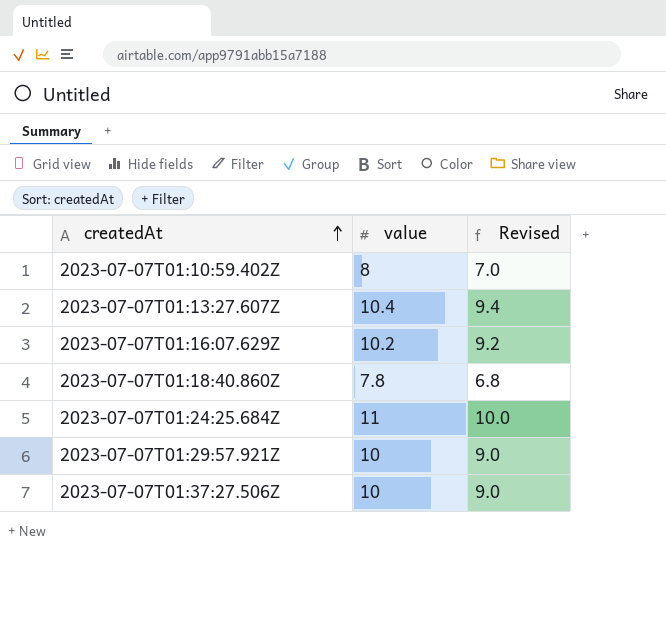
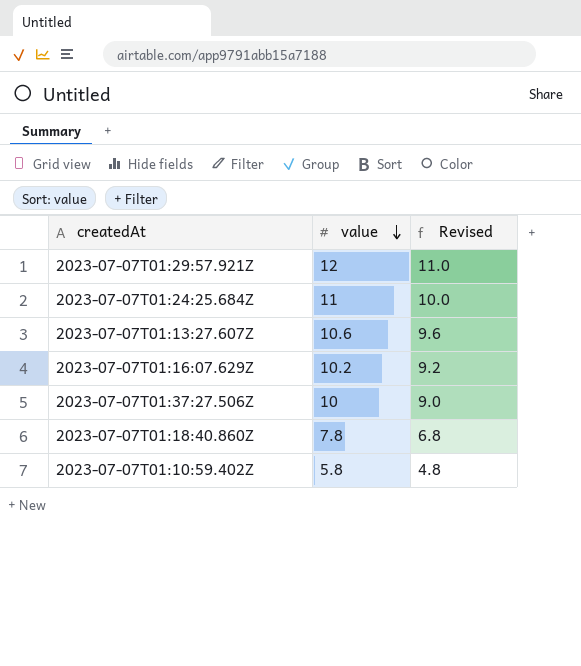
row order: createdAt ascending -> value descending
2023-07-07T01:29:57.921Z | value: 10 -> 12
2023-07-07T01:29:57.921Z | Revised: 9.0 -> 11.0
2023-07-07T01:13:27.607Z | value: 10.4 -> 10.6
2023-07-07T01:13:27.607Z | Revised: 9.4 -> 9.6
2023-07-07T01:10:59.402Z | value: 8 -> 5.8
2023-07-07T01:10:59.402Z | Revised: 7.0 -> 4.8

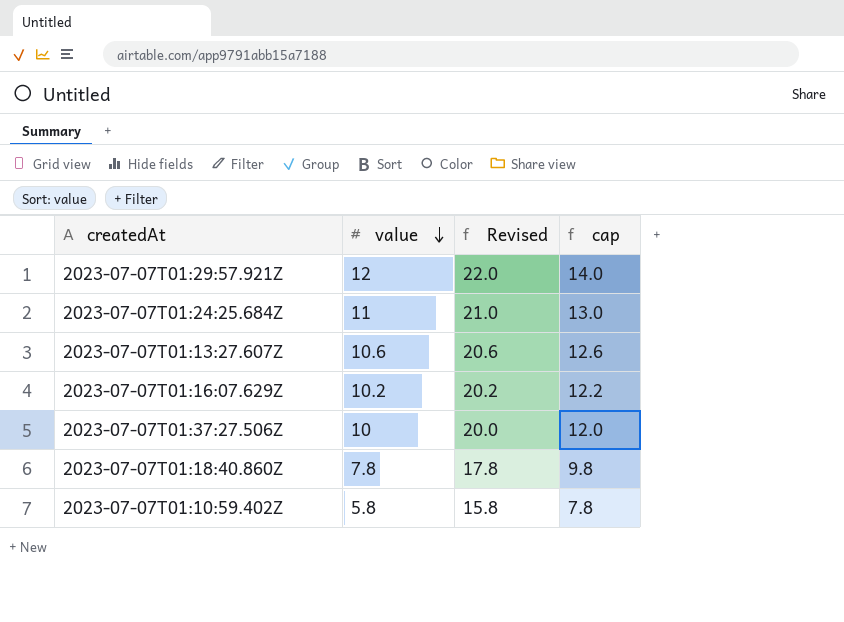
column Revised | formula: [value] - 1 -> [value] + 10
column cap | formula: none -> [value] + 2

